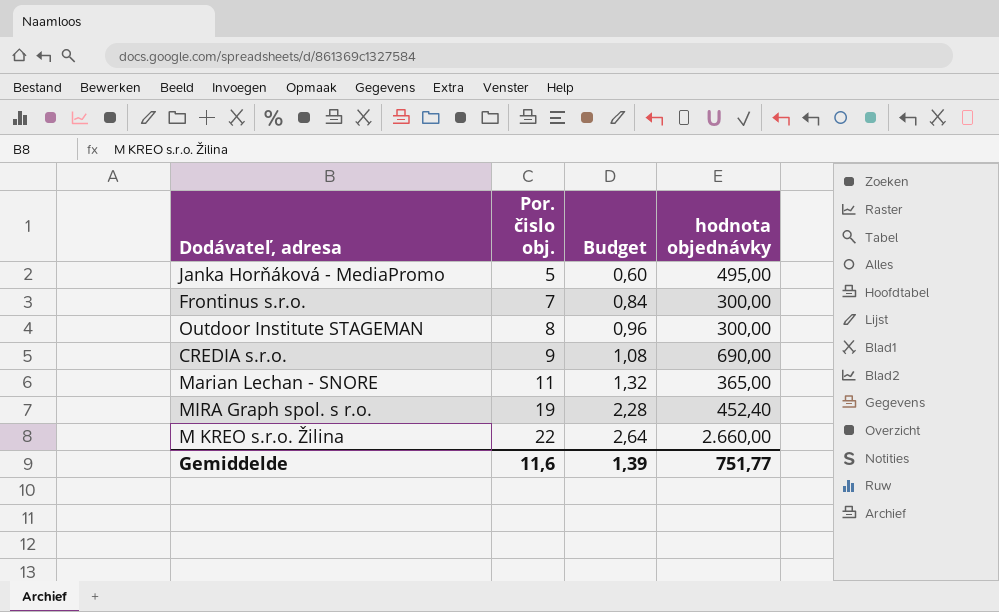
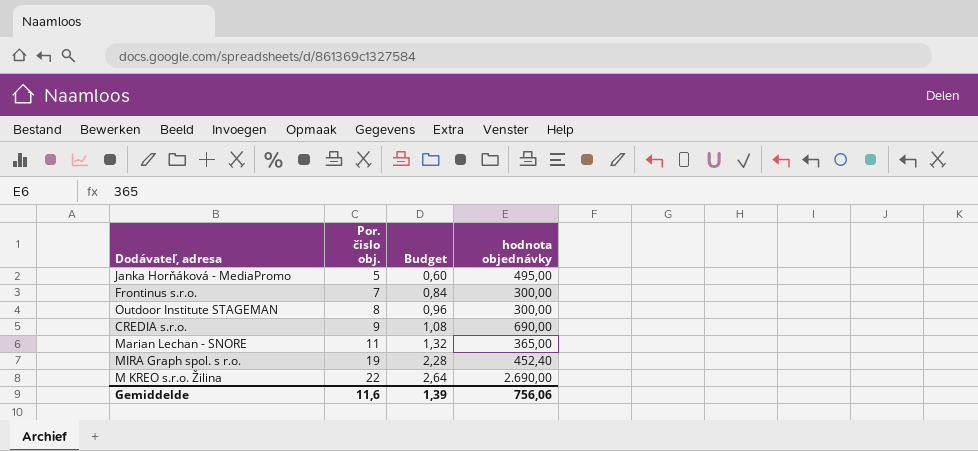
M KREO s.r.o. Žilina | hodnota objednávky: 2.660,00 -> 2.690,00
Gemiddelde | hodnota objednávky: 751,77 -> 756,06

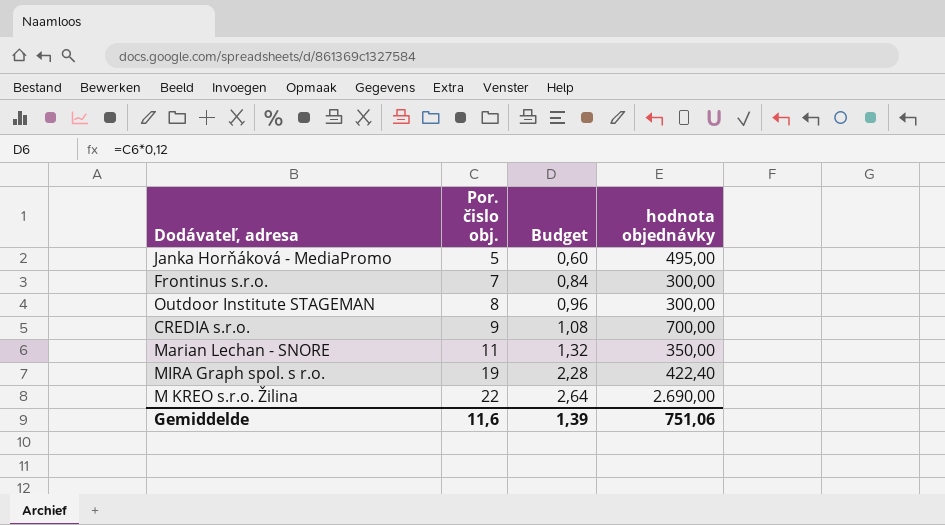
CREDIA s.r.o. | hodnota objednávky: 690,00 -> 700,00
Marian Lechan - SNORE | hodnota objednávky: 365,00 -> 350,00
MIRA Graph spol. s r.o. | hodnota objednávky: 452,40 -> 422,40
Gemiddelde | hodnota objednávky: 756,06 -> 751,06

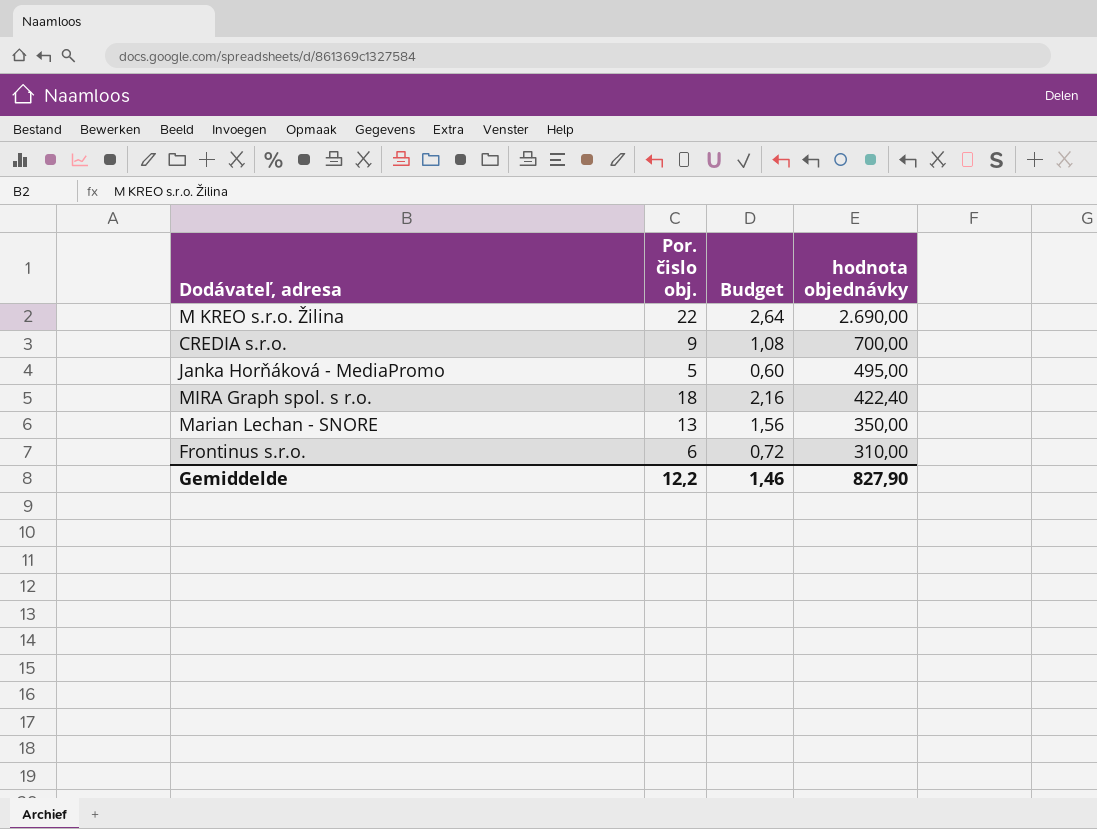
row order: Por. čislo obj. ascending -> hodnota objednávky descending
row Outdoor Institute STAGEMAN: 8 | 0,96 | 300,00 -> none
MIRA Graph spol. s r.o. | Por. čislo obj.: 19 -> 18
MIRA Graph spol. s r.o. | Budget: 2,28 -> 2,16
Marian Lechan - SNORE | Por. čislo obj.: 11 -> 13
Marian Lechan - SNORE | Budget: 1,32 -> 1,56
Frontinus s.r.o. | Por. čislo obj.: 7 -> 6
Frontinus s.r.o. | Budget: 0,84 -> 0,72
Frontinus s.r.o. | hodnota objednávky: 300,00 -> 310,00
Gemiddelde | Por. čislo obj.: 11,6 -> 12,2
Gemiddelde | Budget: 1,39 -> 1,46
Gemiddelde | hodnota objednávky: 751,06 -> 827,90

